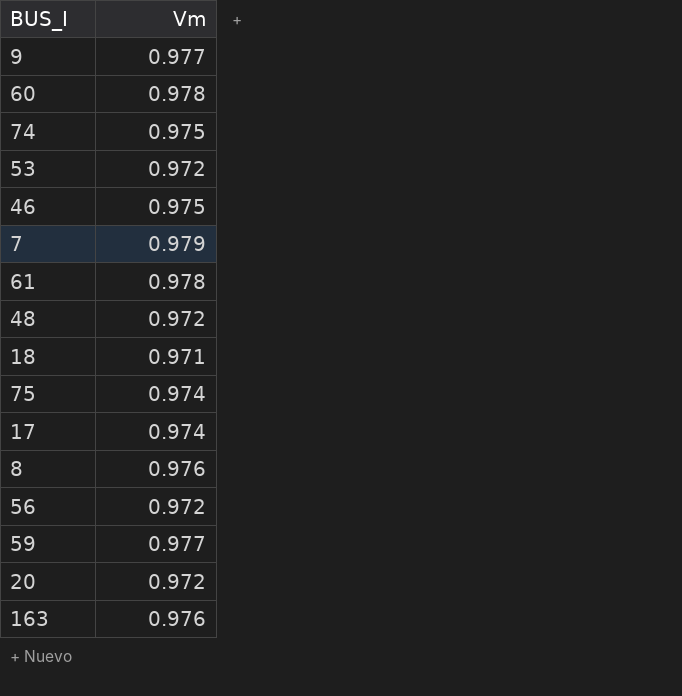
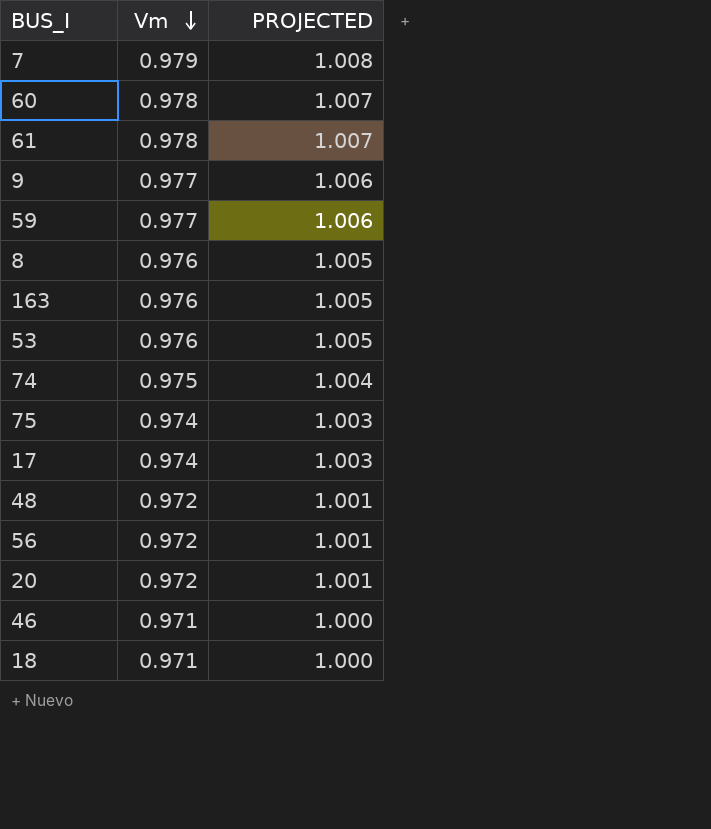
row order: none -> Vm descending
column PROJECTED | formula: none -> [Vm] * 1.03
53 | Vm: 0.972 -> 0.976
46 | Vm: 0.975 -> 0.971

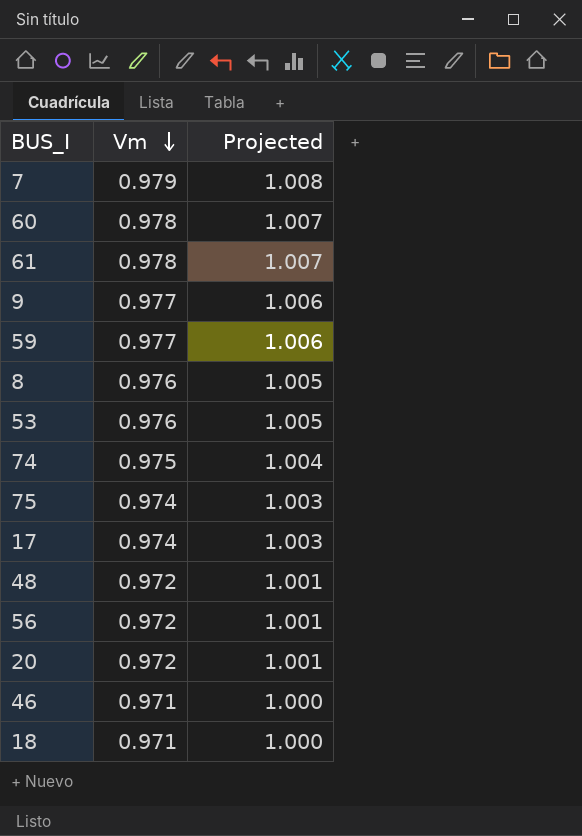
column name: PROJECTED -> Projected
row 163: 0.976 | 1.005 -> none

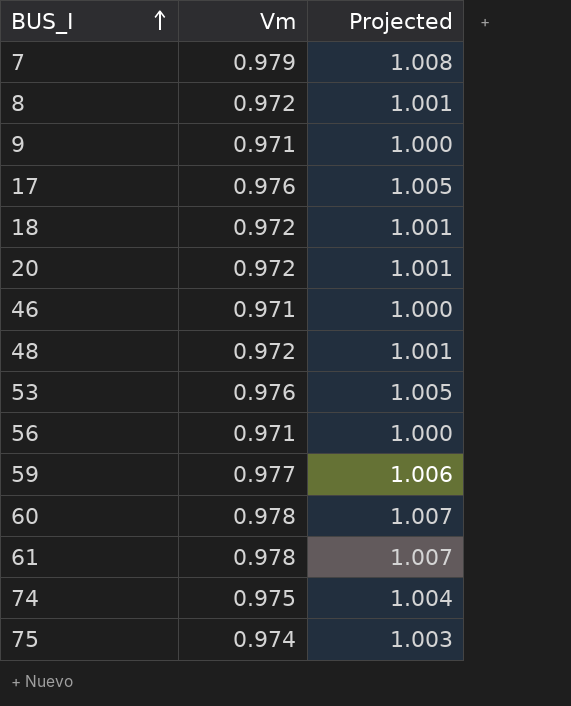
row order: Vm descending -> BUS_I ascending
8 | Vm: 0.976 -> 0.972
8 | Projected: 1.005 -> 1.001
9 | Vm: 0.977 -> 0.971
9 | Projected: 1.006 -> 1.000
17 | Vm: 0.974 -> 0.976
17 | Projected: 1.003 -> 1.005
18 | Vm: 0.971 -> 0.972
18 | Projected: 1.000 -> 1.001
56 | Vm: 0.972 -> 0.971
56 | Projected: 1.001 -> 1.000

